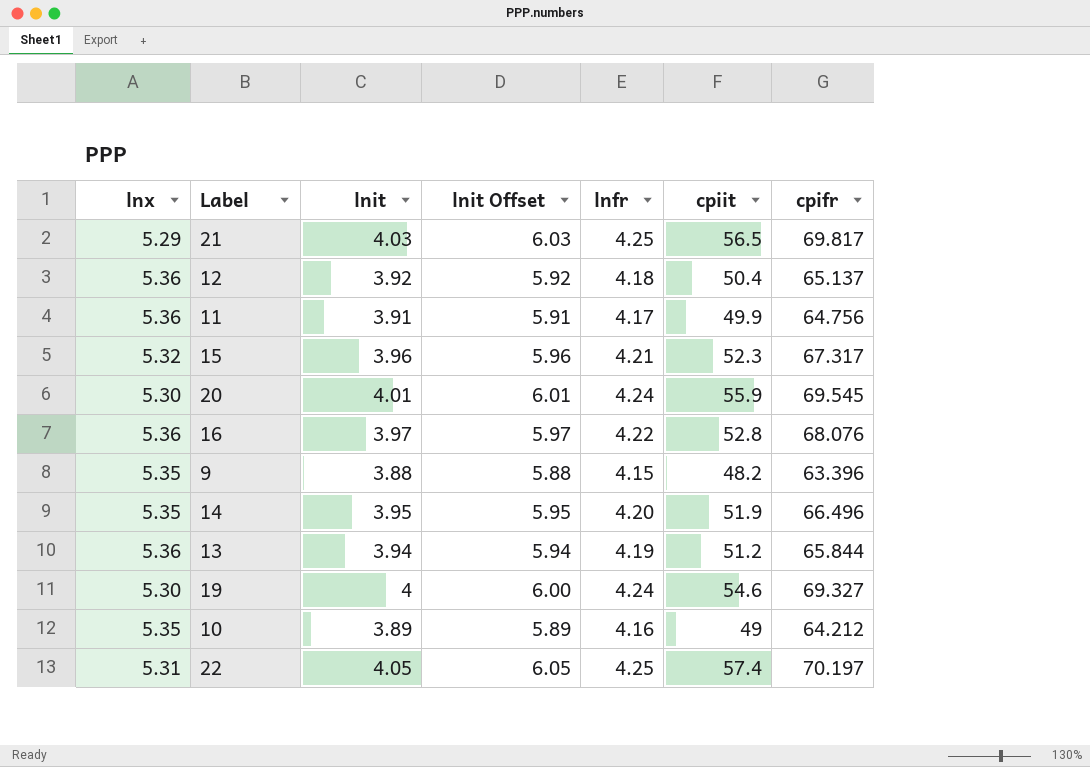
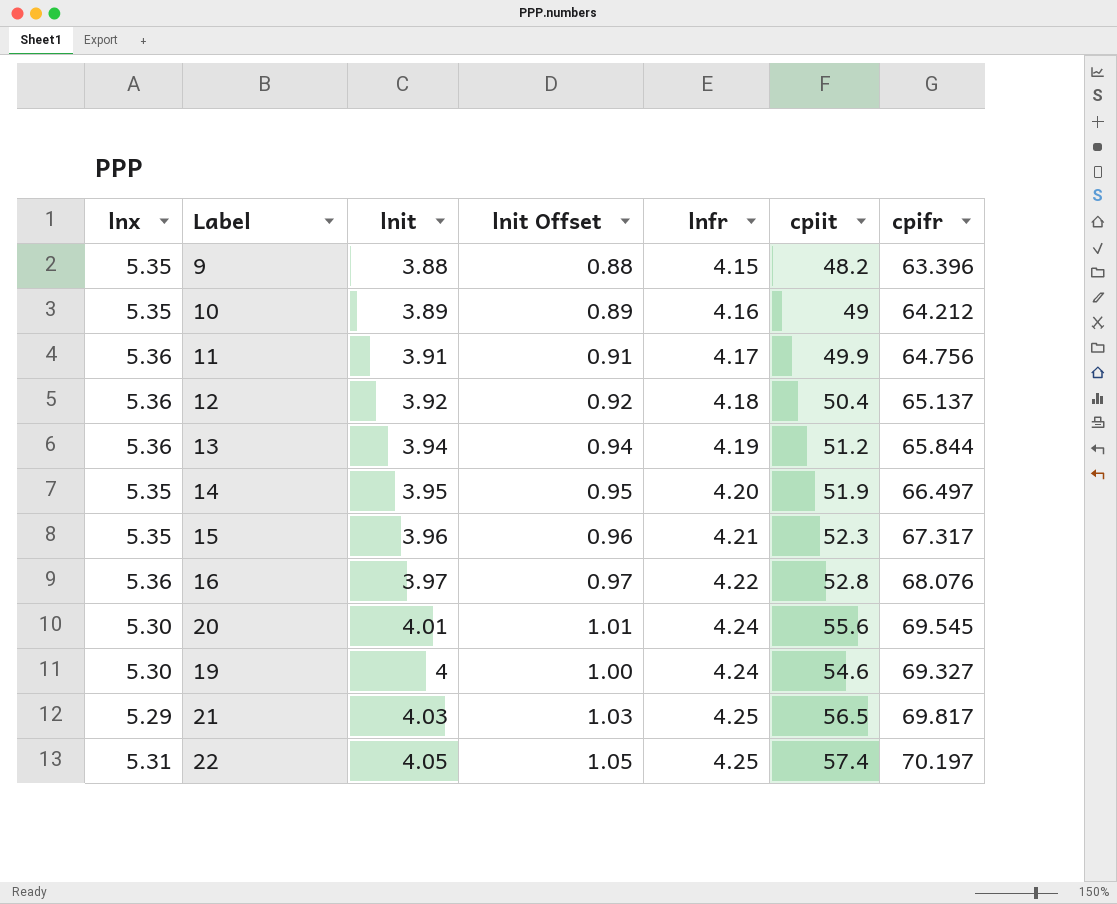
row order: none -> lnfr ascending
column lnit Offset | formula: [lnit] + 2 -> [lnit] - 3
14 | cpifr: 66.496 -> 66.497
15 | lnx: 5.32 -> 5.35
20 | cpiit: 55.9 -> 55.6

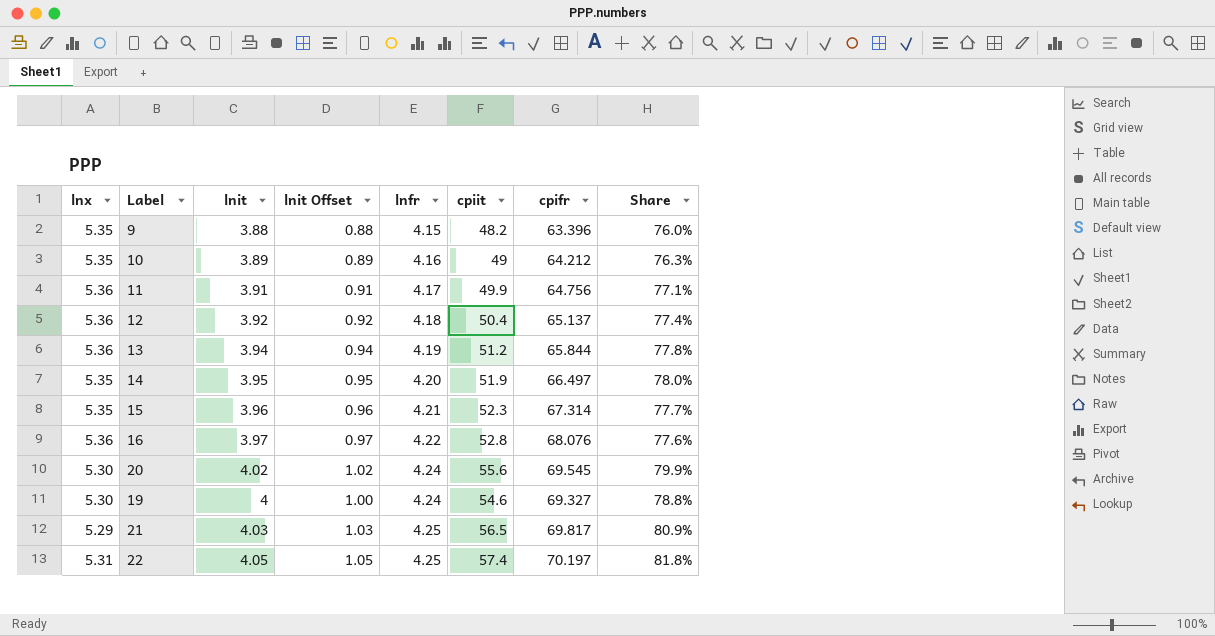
column Share | formula: none -> [cpiit] / [cpifr]
15 | cpifr: 67.317 -> 67.314
20 | lnit: 4.01 -> 4.02
20 | lnit Offset: 1.01 -> 1.02

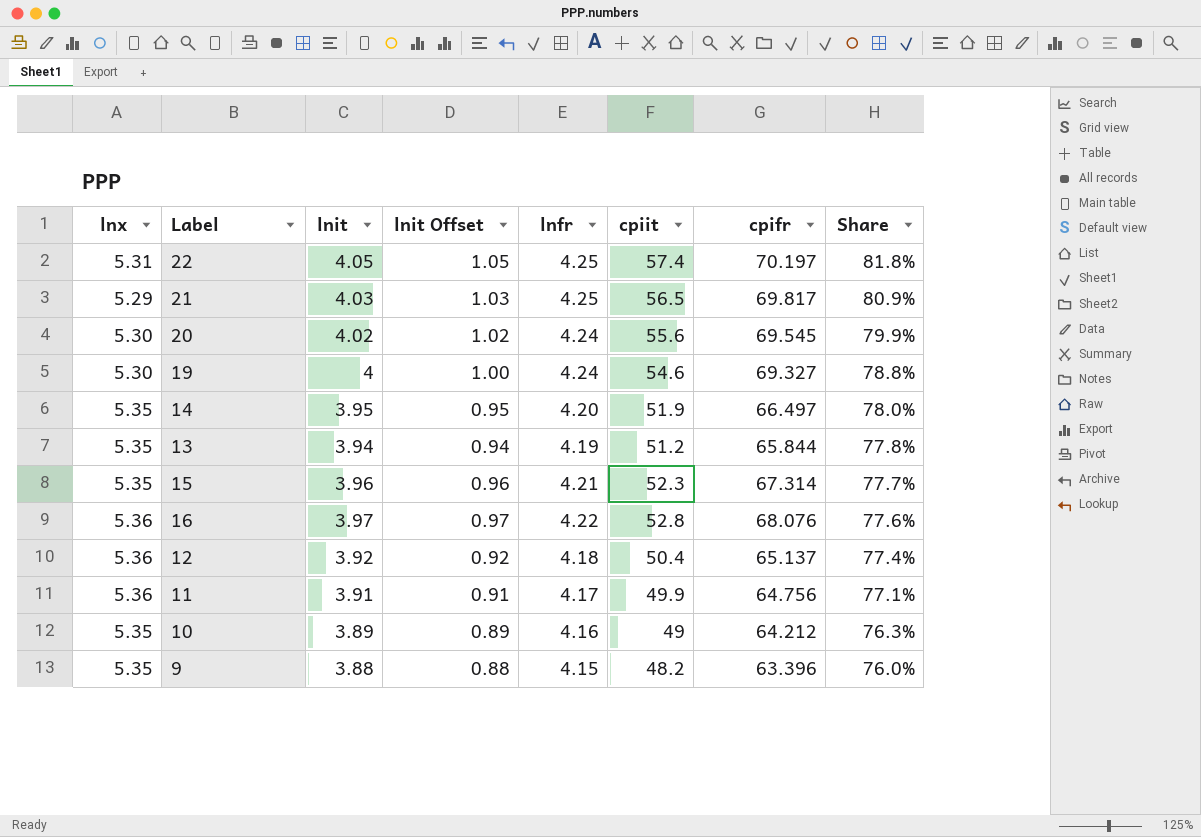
row order: lnfr ascending -> Share descending
13 | lnx: 5.36 -> 5.35

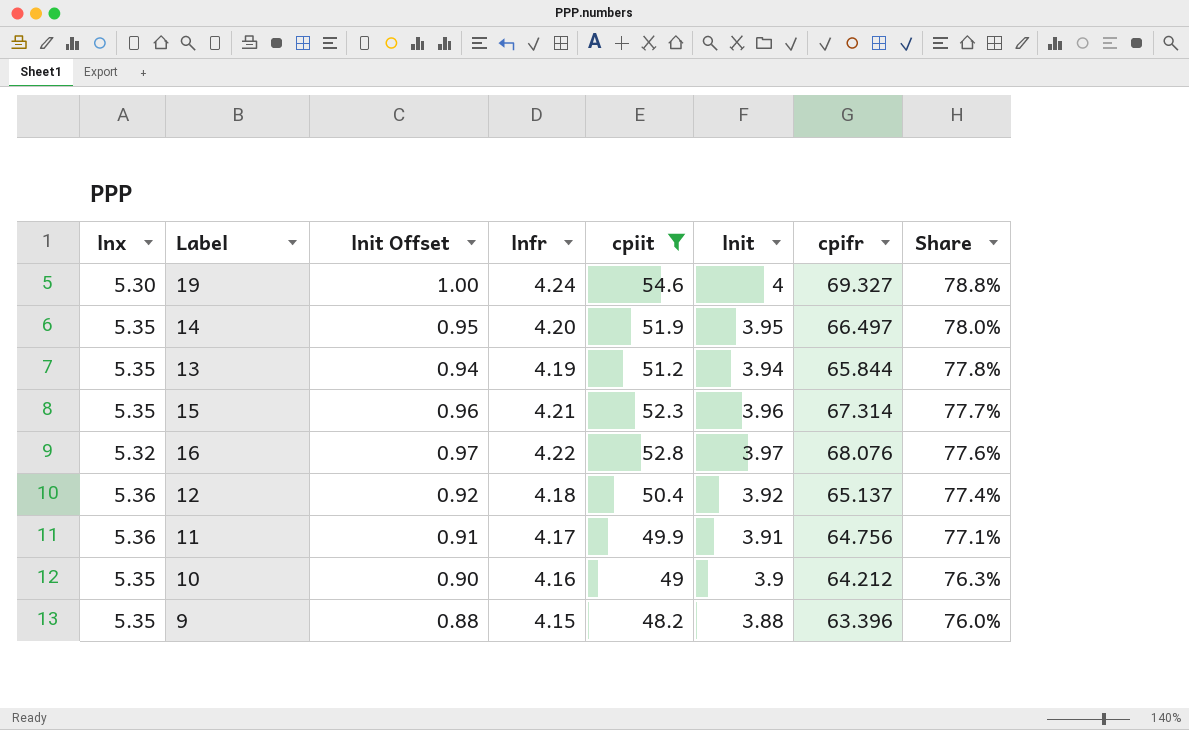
filter: none -> cpiit <= 54.6
column lnit | position: 3 -> 6
16 | lnx: 5.36 -> 5.32
10 | lnit Offset: 0.89 -> 0.90
10 | lnit: 3.89 -> 3.9

